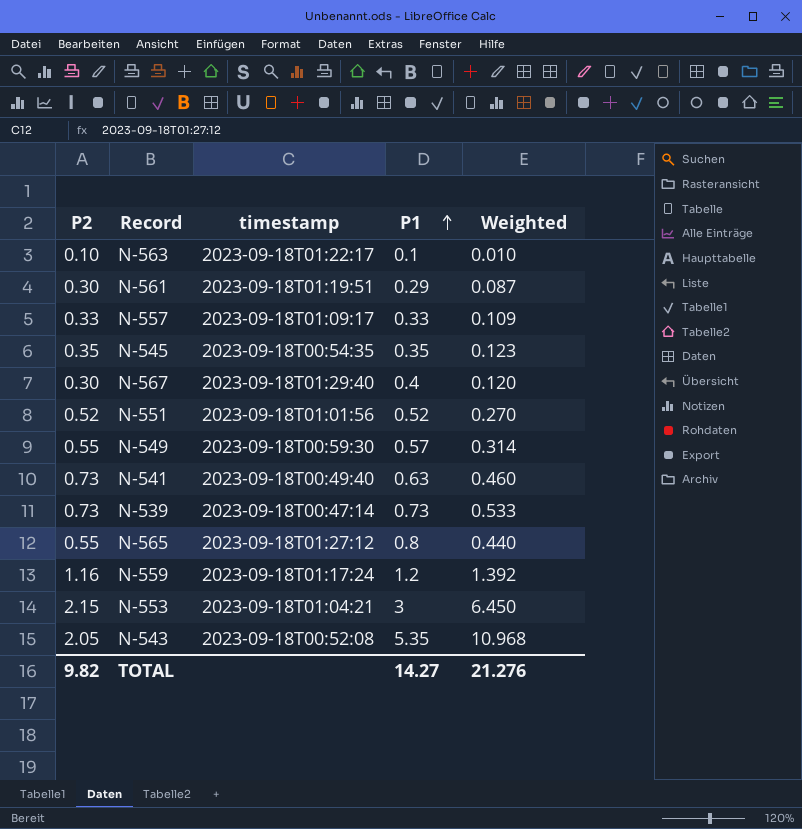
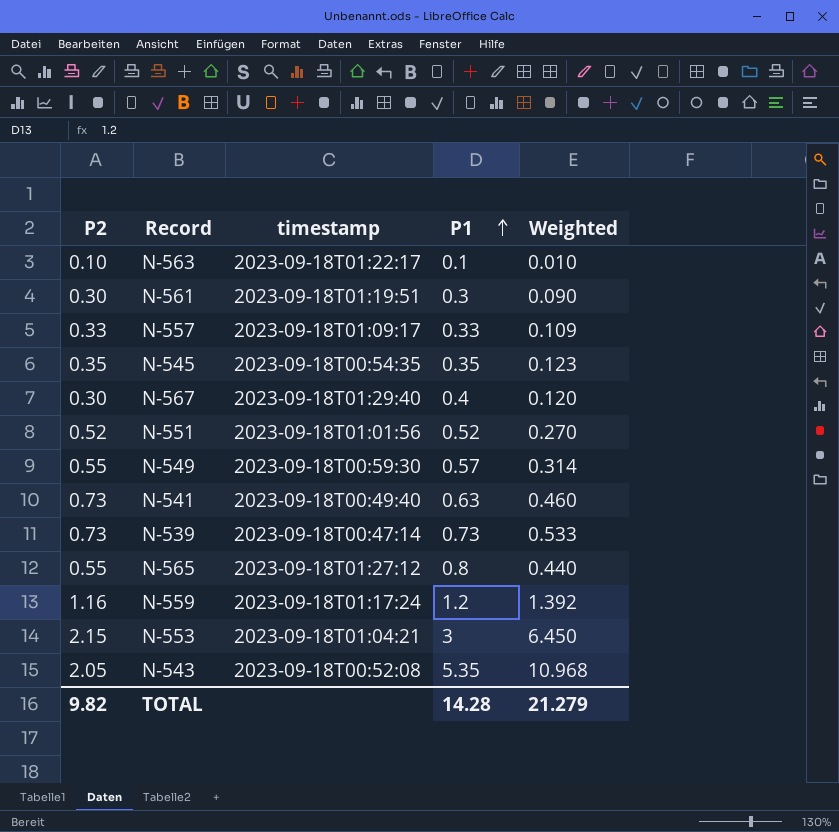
N-561 | P1: 0.29 -> 0.3
N-561 | Weighted: 0.087 -> 0.090
TOTAL | P1: 14.27 -> 14.28
TOTAL | Weighted: 21.276 -> 21.279

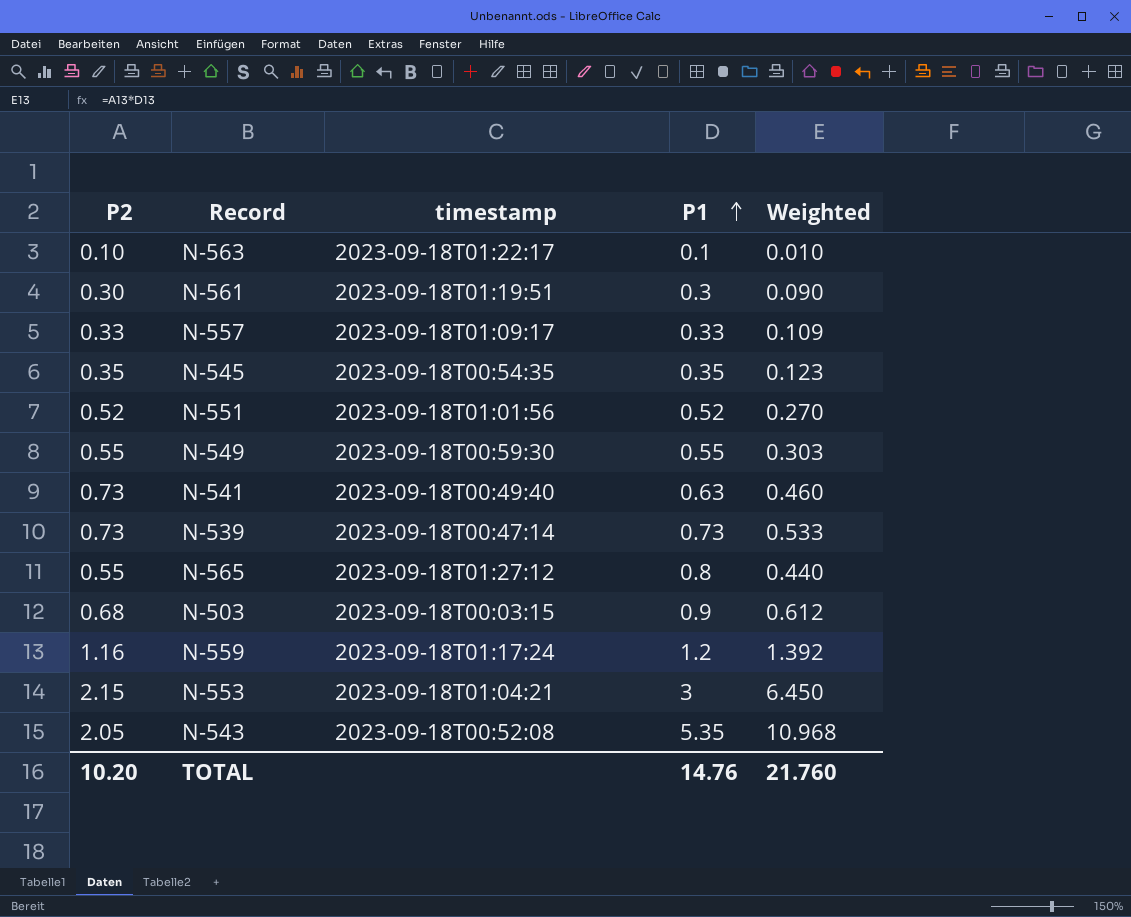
row N-567: 0.30 | 2023-09-18T01:29:40 | 0.4 | 0.120 -> none
N-549 | P1: 0.57 -> 0.55
N-549 | Weighted: 0.314 -> 0.303
row N-503: none -> 0.68 | 2023-09-18T00:03:15 | 0.9 | 0.612
TOTAL | P2: 9.82 -> 10.20
TOTAL | P1: 14.28 -> 14.76
TOTAL | Weighted: 21.279 -> 21.760

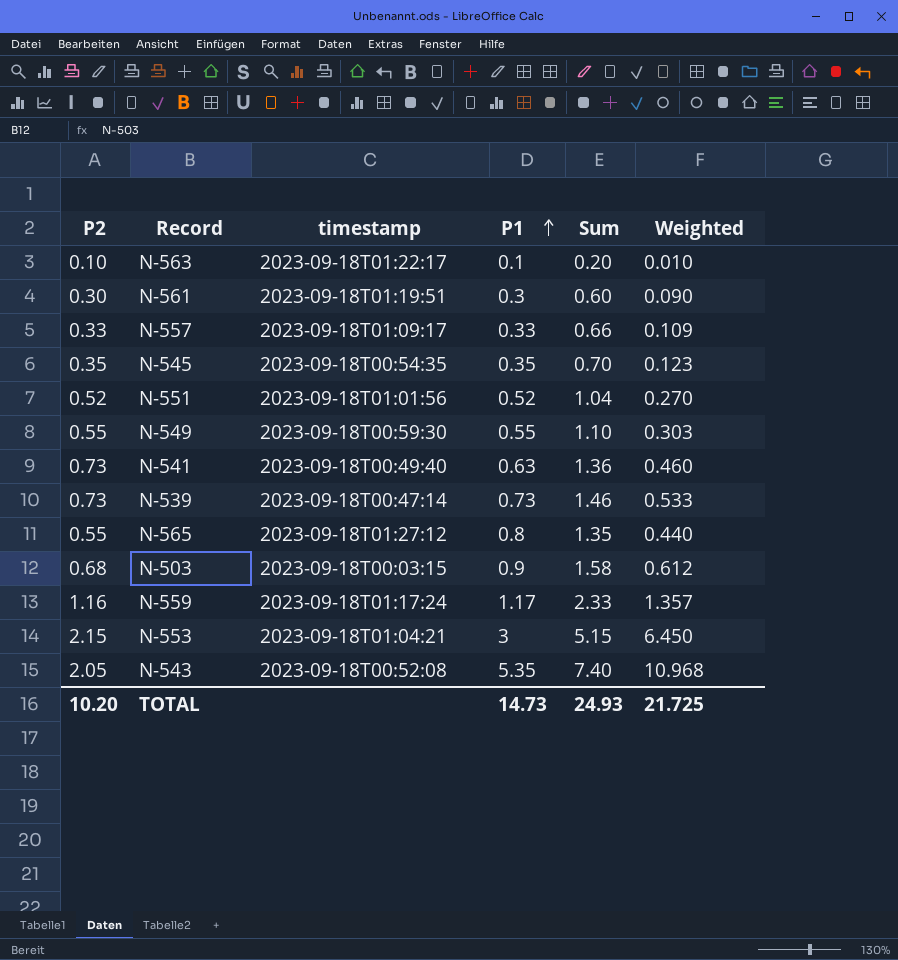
column Sum | formula: none -> [P2] + [P1]
N-559 | P1: 1.2 -> 1.17
N-559 | Weighted: 1.392 -> 1.357
TOTAL | P1: 14.76 -> 14.73
TOTAL | Weighted: 21.760 -> 21.725

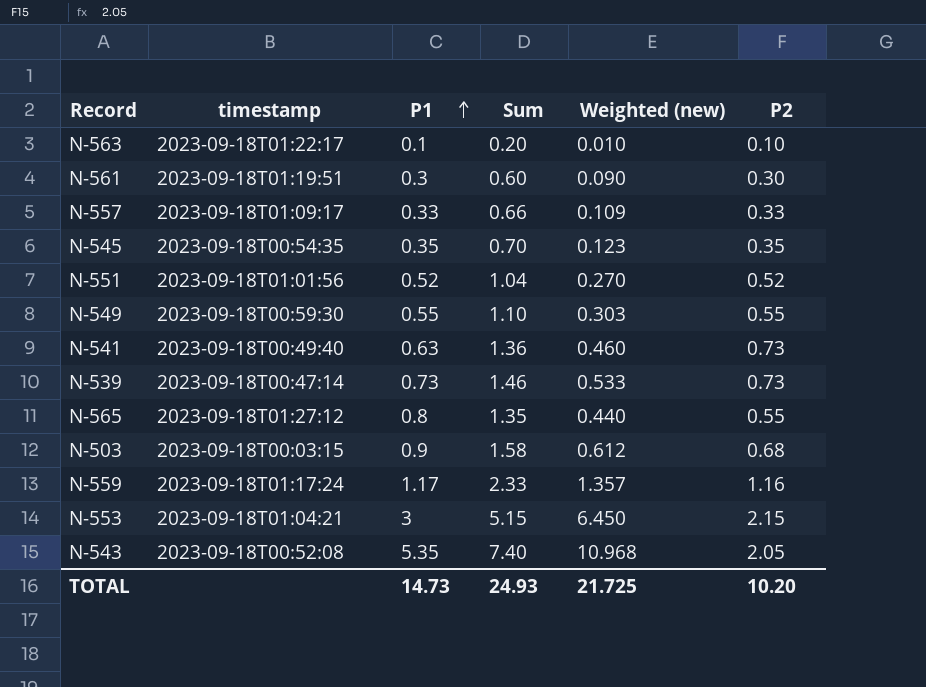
column name: Weighted -> Weighted (new)
column P2 | position: 1 -> 6

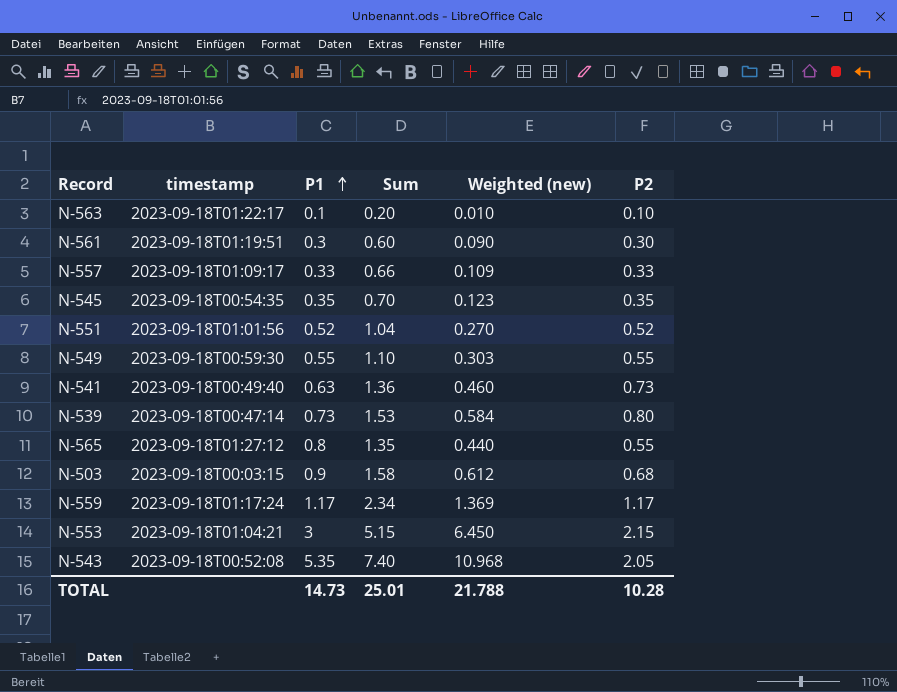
N-539 | Sum: 1.46 -> 1.53
N-539 | Weighted (new): 0.533 -> 0.584
N-539 | P2: 0.73 -> 0.80
N-559 | Sum: 2.33 -> 2.34
N-559 | Weighted (new): 1.357 -> 1.369
N-559 | P2: 1.16 -> 1.17
TOTAL | Sum: 24.93 -> 25.01
TOTAL | Weighted (new): 21.725 -> 21.788
TOTAL | P2: 10.20 -> 10.28

